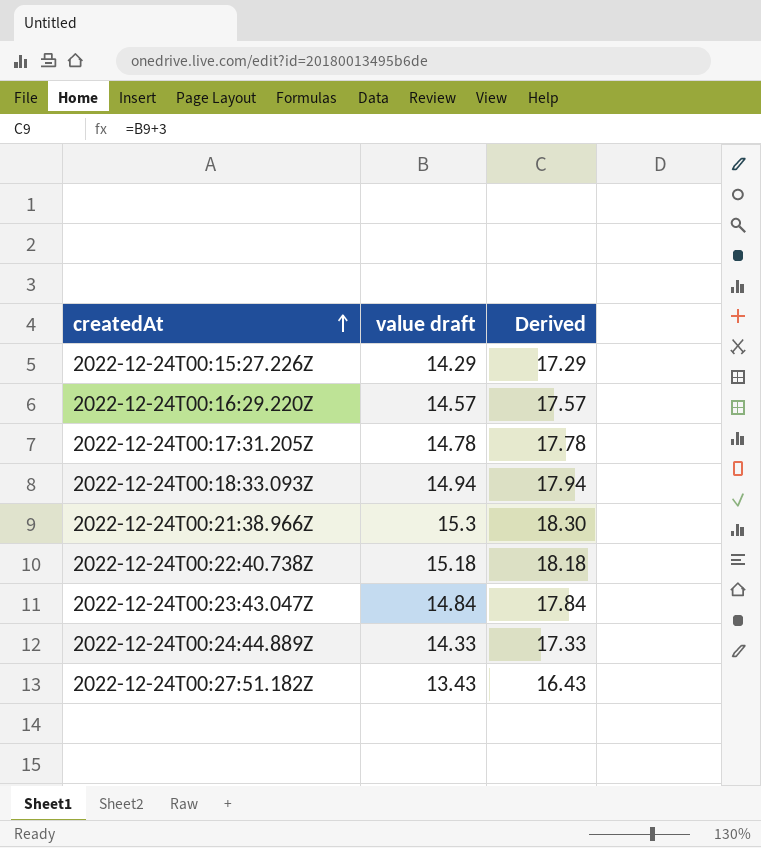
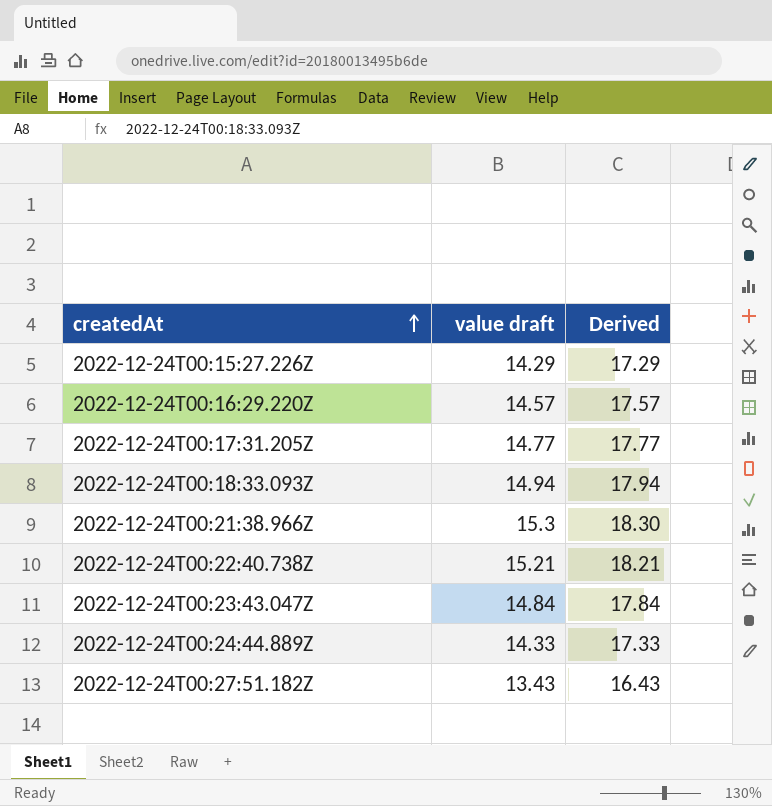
2022-12-24T00:17:31.205Z | value draft: 14.78 -> 14.77
2022-12-24T00:17:31.205Z | Derived: 17.78 -> 17.77
2022-12-24T00:22:40.738Z | value draft: 15.18 -> 15.21
2022-12-24T00:22:40.738Z | Derived: 18.18 -> 18.21

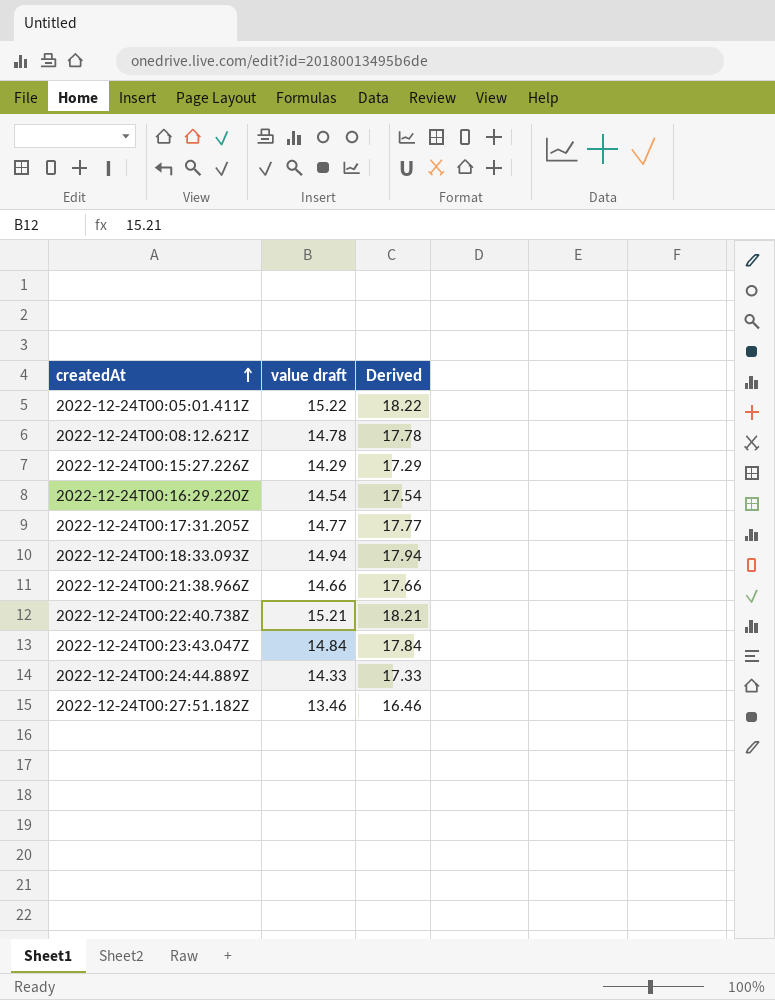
row 2022-12-24T00:05:01.411Z: none -> 15.22 | 18.22
row 2022-12-24T00:08:12.621Z: none -> 14.78 | 17.78
2022-12-24T00:16:29.220Z | value draft: 14.57 -> 14.54
2022-12-24T00:16:29.220Z | Derived: 17.57 -> 17.54
2022-12-24T00:21:38.966Z | value draft: 15.3 -> 14.66
2022-12-24T00:21:38.966Z | Derived: 18.30 -> 17.66
2022-12-24T00:27:51.182Z | value draft: 13.43 -> 13.46
2022-12-24T00:27:51.182Z | Derived: 16.43 -> 16.46

